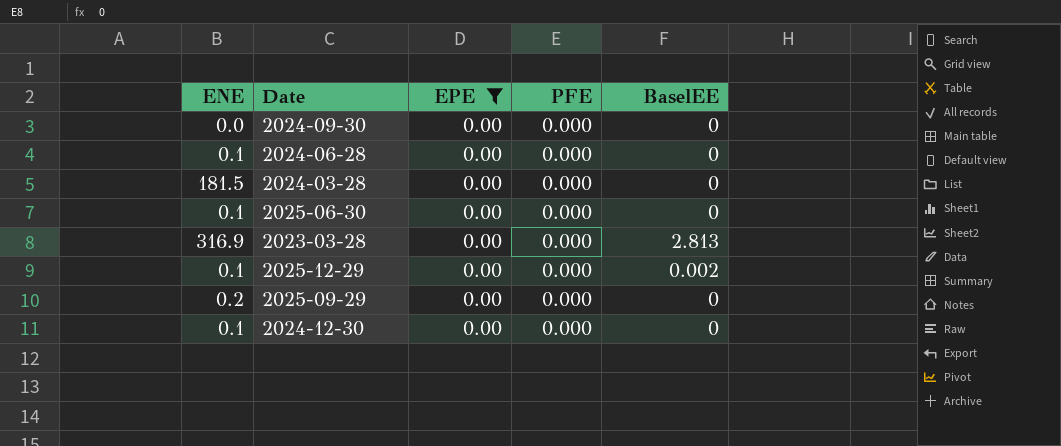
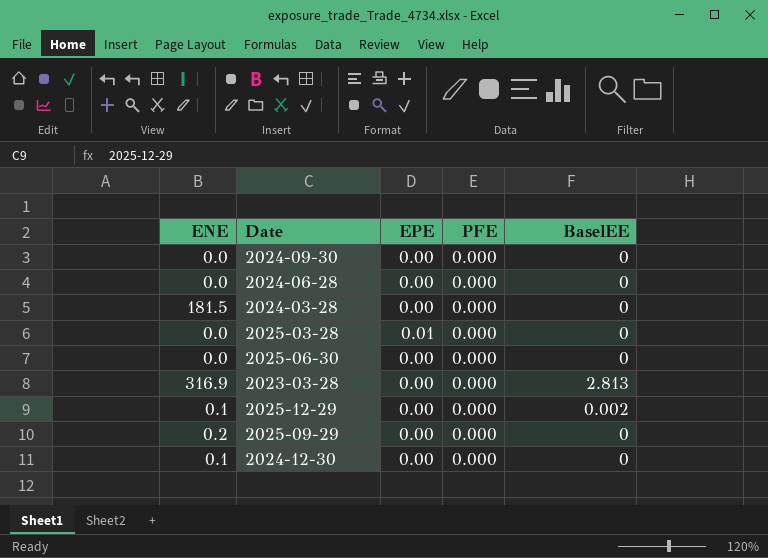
filter: EPE = 0.00 -> none
2024-06-28 | ENE: 0.1 -> 0.0
2025-06-30 | ENE: 0.1 -> 0.0

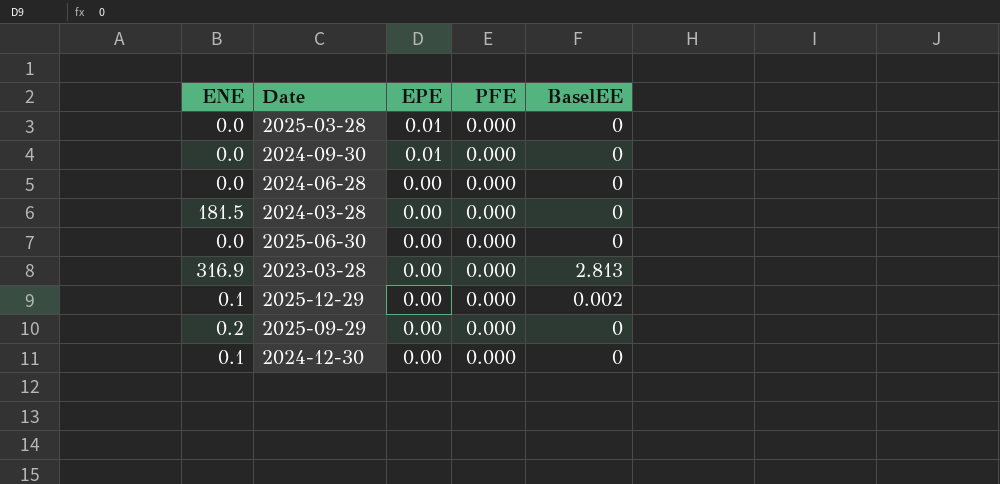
row order: none -> EPE descending
2024-09-30 | EPE: 0.00 -> 0.01

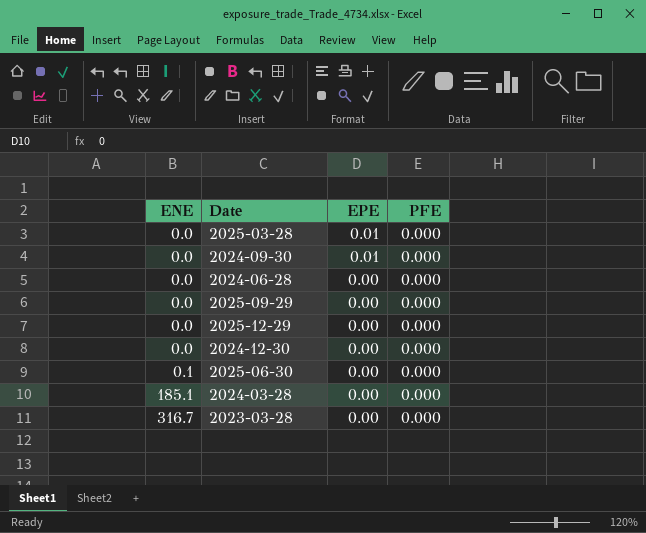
row order: EPE descending -> ENE ascending
column BaselEE | position: 5 -> none
2025-09-29 | ENE: 0.2 -> 0.0
2025-12-29 | ENE: 0.1 -> 0.0
2024-12-30 | ENE: 0.1 -> 0.0
2025-06-30 | ENE: 0.0 -> 0.1
2024-03-28 | ENE: 181.5 -> 185.1
2023-03-28 | ENE: 316.9 -> 316.7

